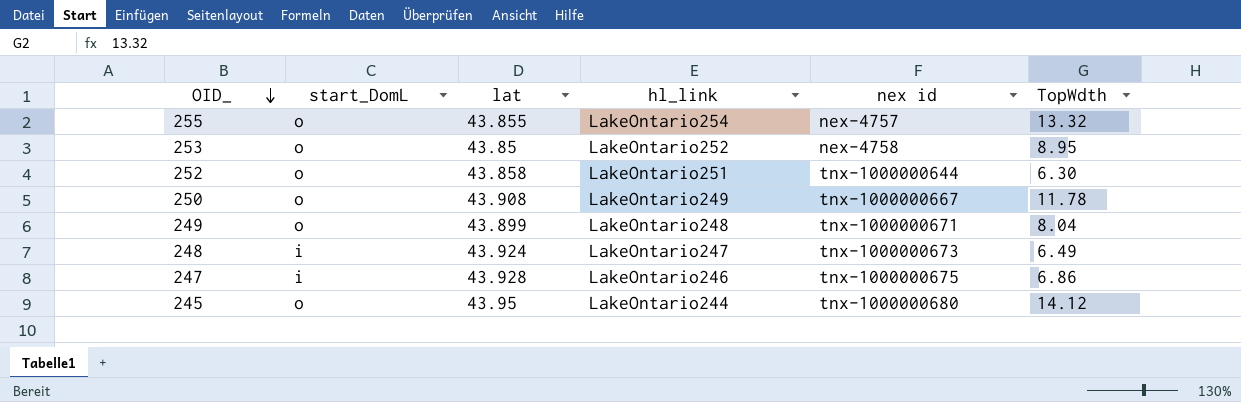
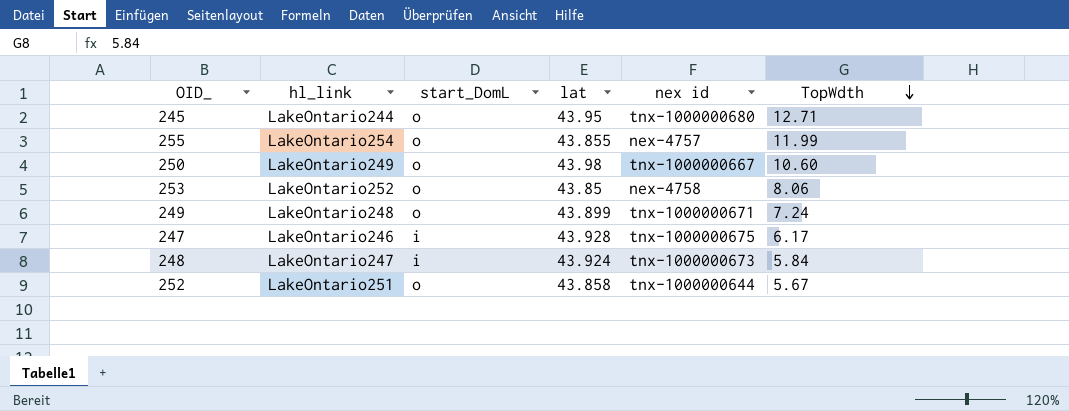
row order: OID_ descending -> TopWdth descending
column hl_link | position: 4 -> 2
245 | TopWdth: 14.12 -> 12.71
255 | TopWdth: 13.32 -> 11.99
250 | lat: 43.908 -> 43.98
250 | TopWdth: 11.78 -> 10.60
253 | TopWdth: 8.95 -> 8.06
249 | TopWdth: 8.04 -> 7.24
247 | TopWdth: 6.86 -> 6.17
248 | TopWdth: 6.49 -> 5.84
252 | TopWdth: 6.30 -> 5.67

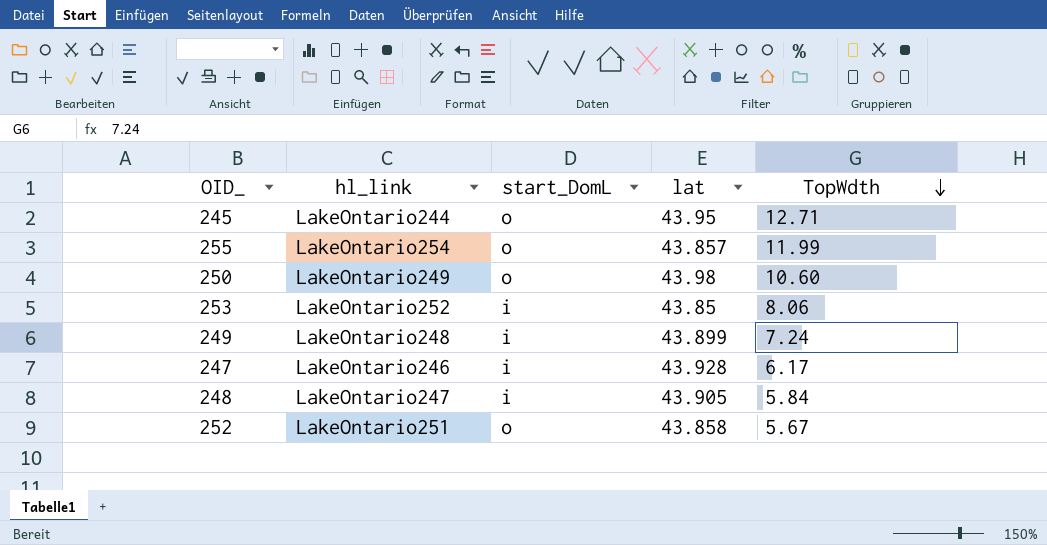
column nex id | position: 5 -> none
255 | lat: 43.855 -> 43.857
253 | start_DomL: o -> i
249 | start_DomL: o -> i
248 | lat: 43.924 -> 43.905

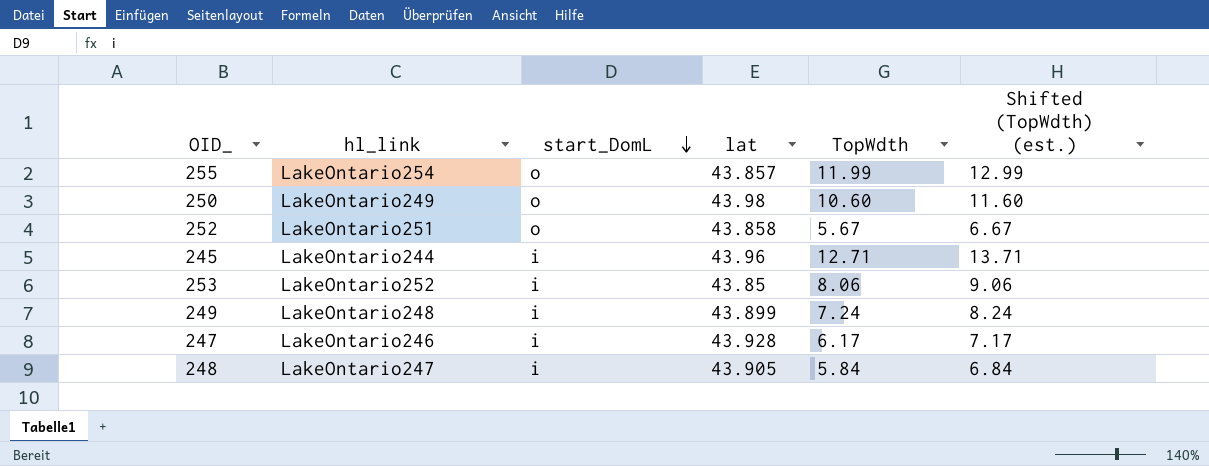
row order: TopWdth descending -> start_DomL descending
column Shifted (TopWdth) (est.) | formula: none -> [TopWdth] + 1
245 | start_DomL: o -> i
245 | lat: 43.95 -> 43.96

